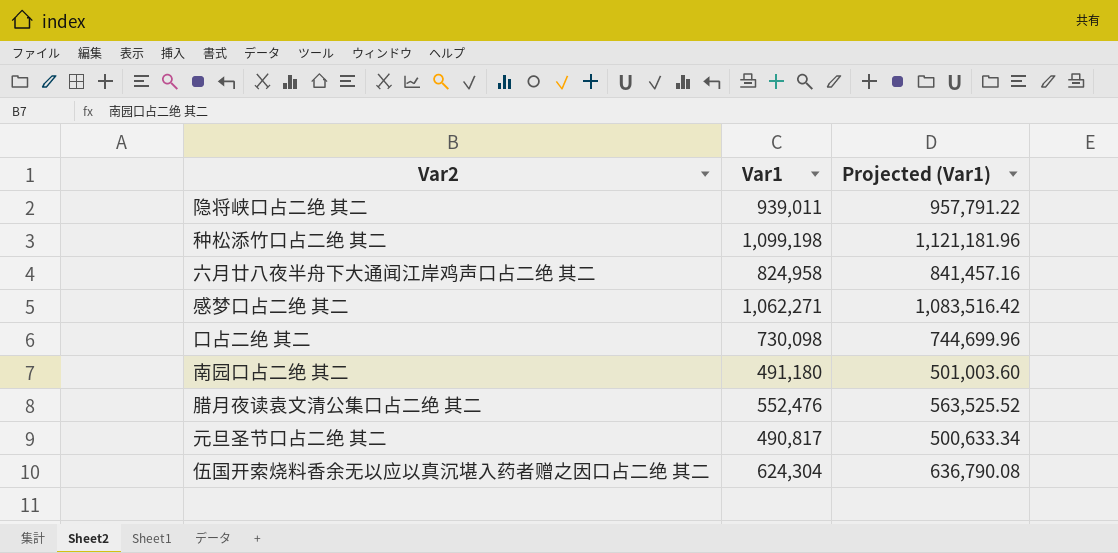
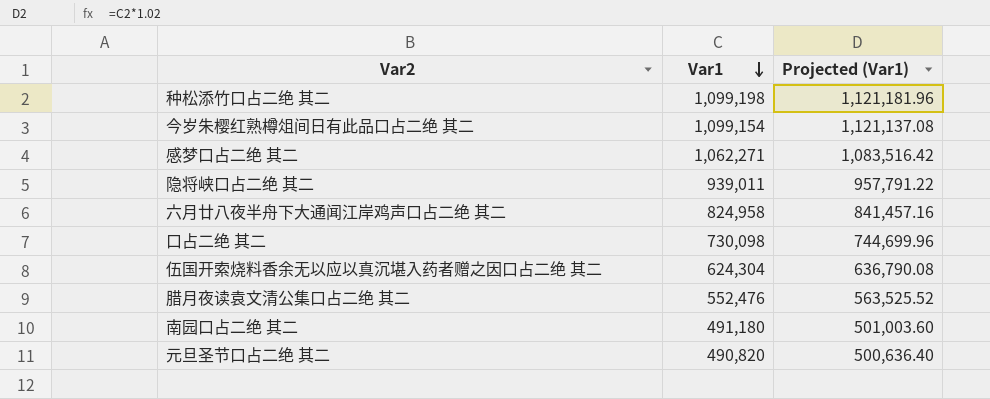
row order: none -> Var1 descending
row 今岁朱樱红熟樽俎间日有此品口占二绝 其二: none -> 1,099,154 | 1,121,137.08
元旦圣节口占二绝 其二 | Var1: 490,817 -> 490,820
元旦圣节口占二绝 其二 | Projected (Var1): 500,633.34 -> 500,636.40

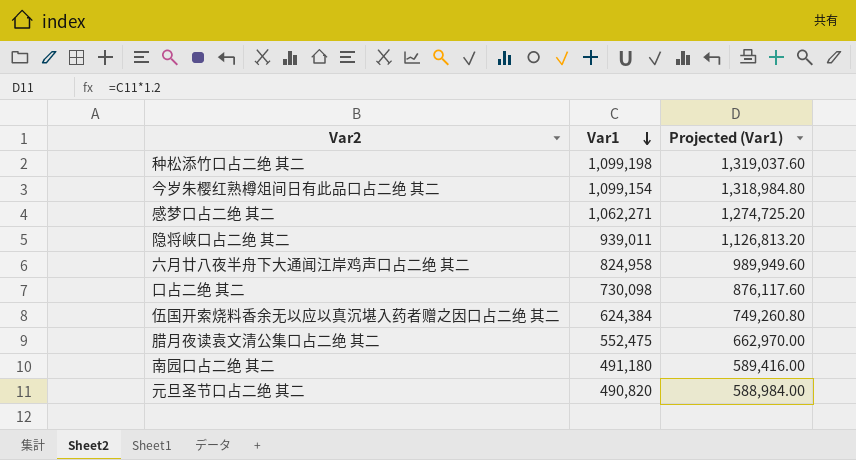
column Projected (Var1) | formula: [Var1] * 1.02 -> [Var1] * 1.2
伍国开索烧料香余无以应以真沉堪入药者赠之因口占二绝 其二 | Var1: 624,304 -> 624,384
腊月夜读袁文清公集口占二绝 其二 | Var1: 552,476 -> 552,475

